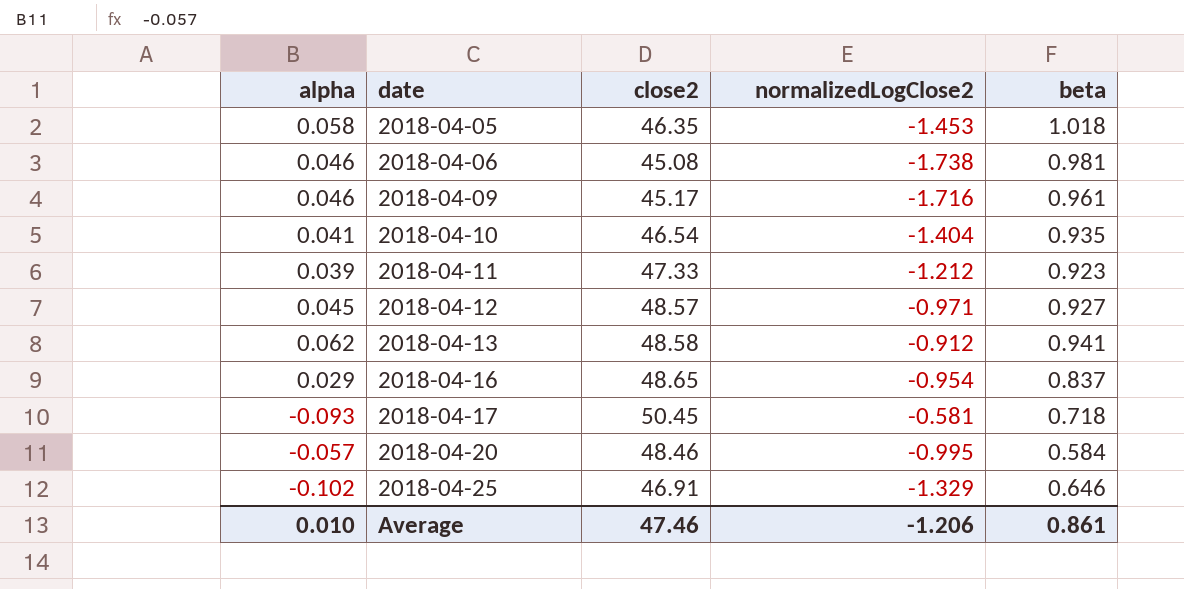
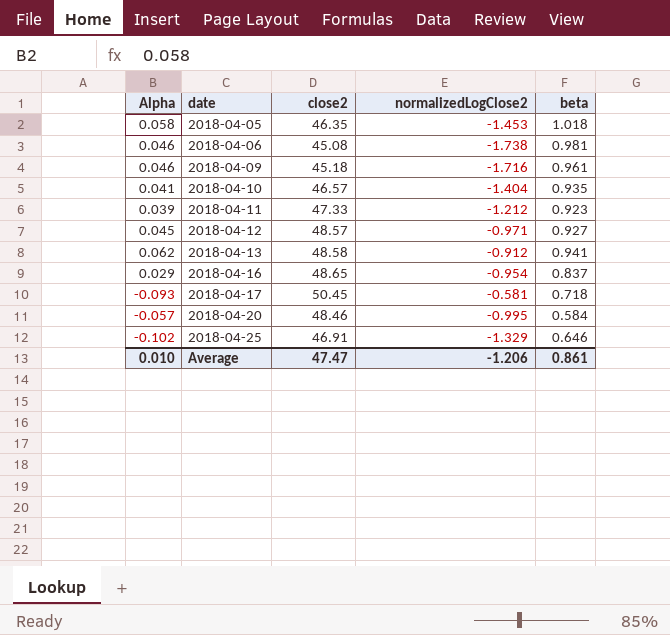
column name: alpha -> Alpha
2018-04-09 | close2: 45.17 -> 45.18
2018-04-10 | close2: 46.54 -> 46.57
Average | close2: 47.46 -> 47.47

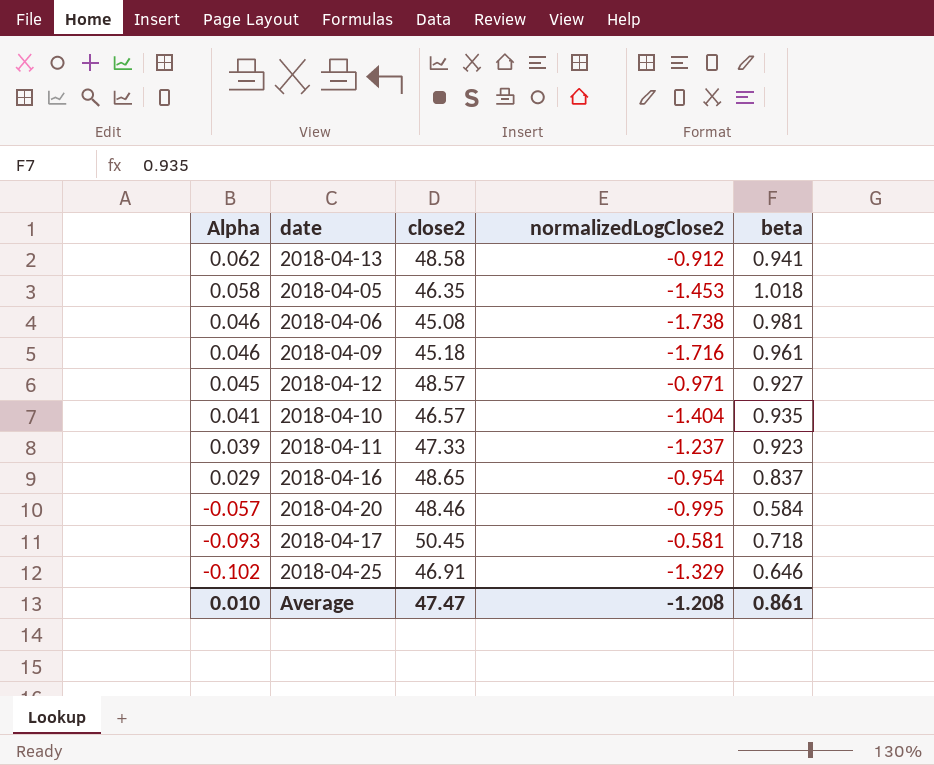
row order: date ascending -> Alpha descending
2018-04-11 | normalizedLogClose2: -1.212 -> -1.237
Average | normalizedLogClose2: -1.206 -> -1.208

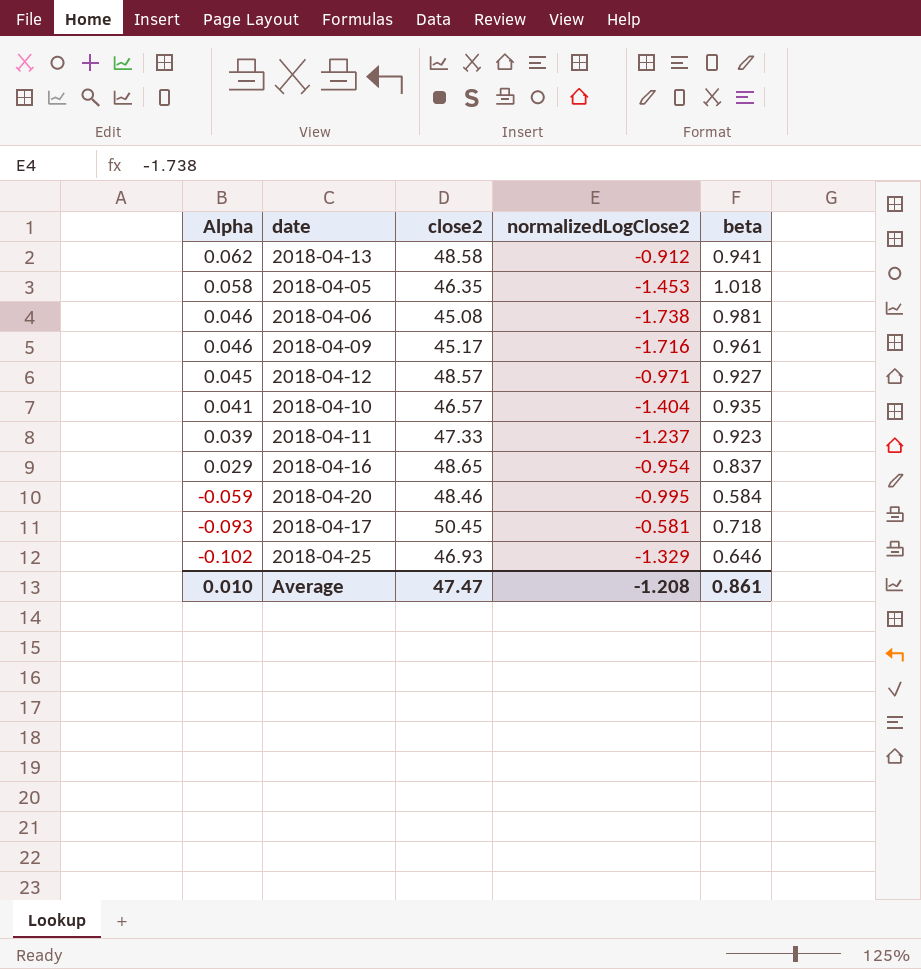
2018-04-09 | close2: 45.18 -> 45.17
2018-04-20 | Alpha: -0.057 -> -0.059
2018-04-25 | close2: 46.91 -> 46.93

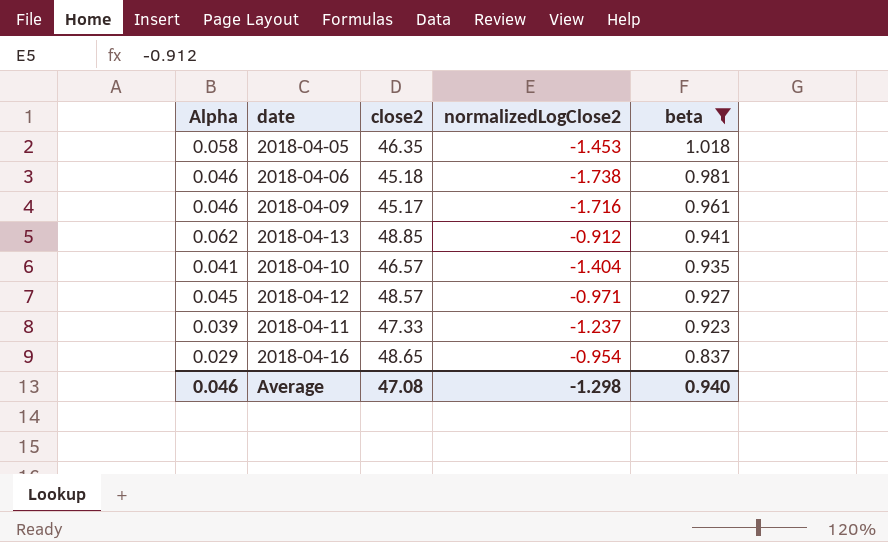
filter: none -> beta >= 0.837
row order: Alpha descending -> beta descending
2018-04-06 | close2: 45.08 -> 45.18
2018-04-13 | close2: 48.58 -> 48.85
Average | Alpha: 0.010 -> 0.046
Average | close2: 47.47 -> 47.08
Average | normalizedLogClose2: -1.208 -> -1.298
Average | beta: 0.861 -> 0.940

